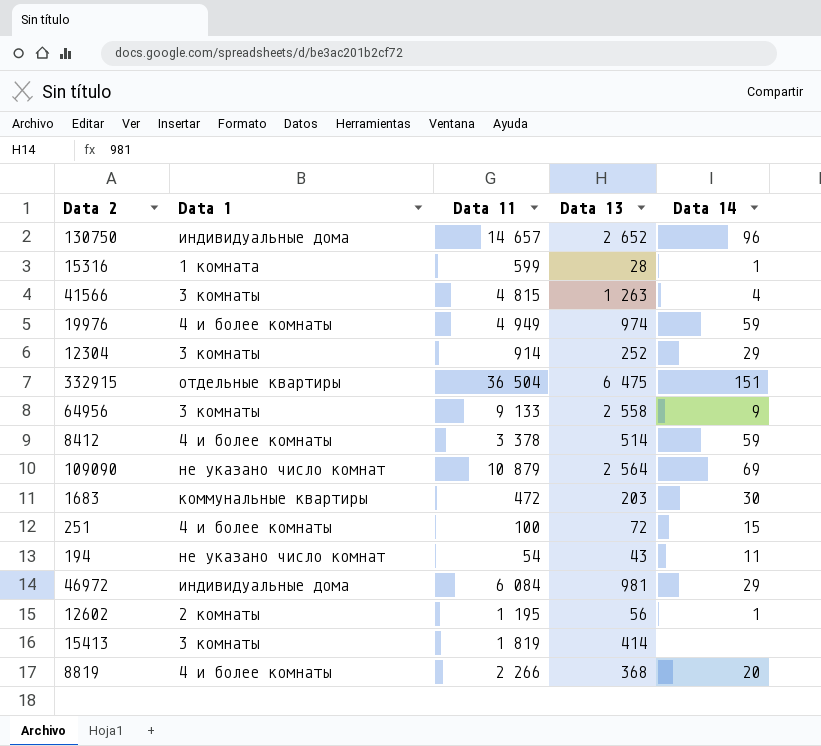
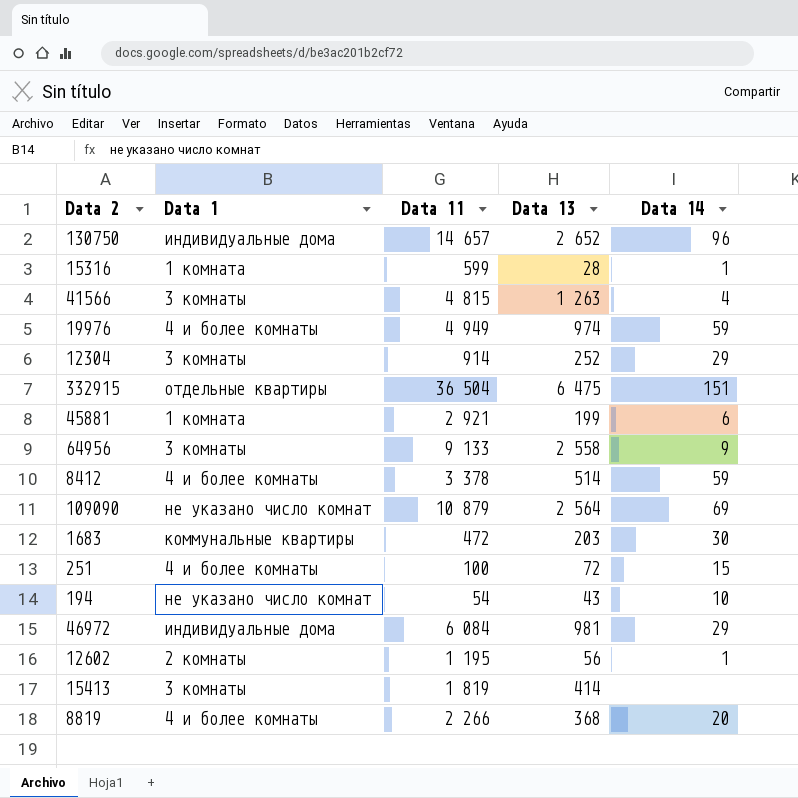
row 45881: none -> 1 комната | 2 921 | 199 | 6
194 | Data 14: 11 -> 10

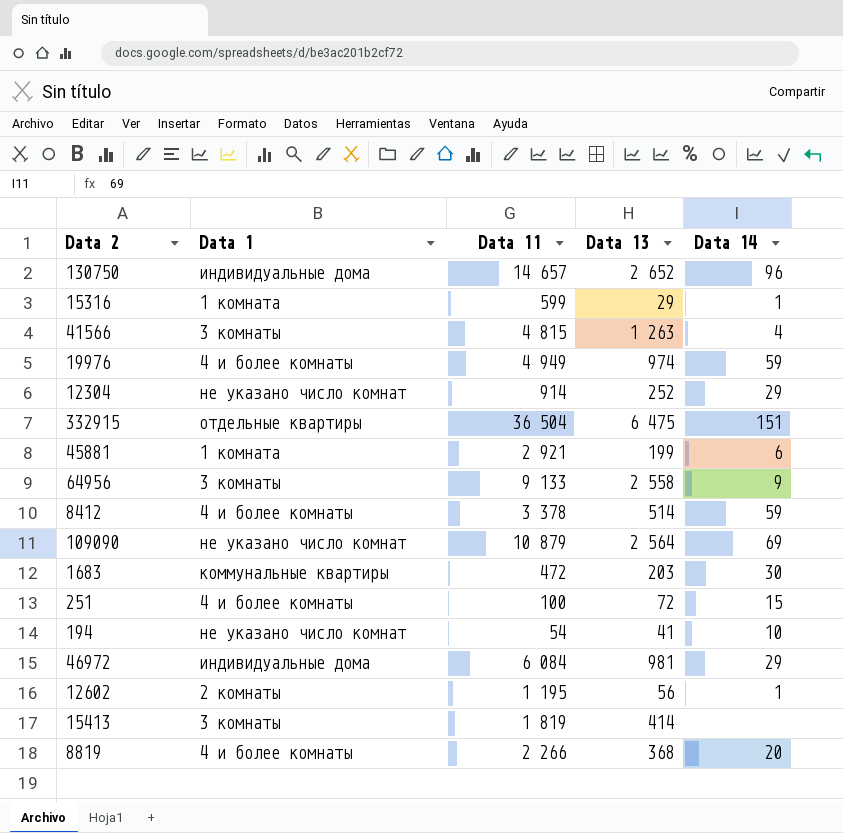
15316 | Data 13: 28 -> 29
12304 | Data 1: 3 комнаты -> не указано число комнат
194 | Data 13: 43 -> 41

